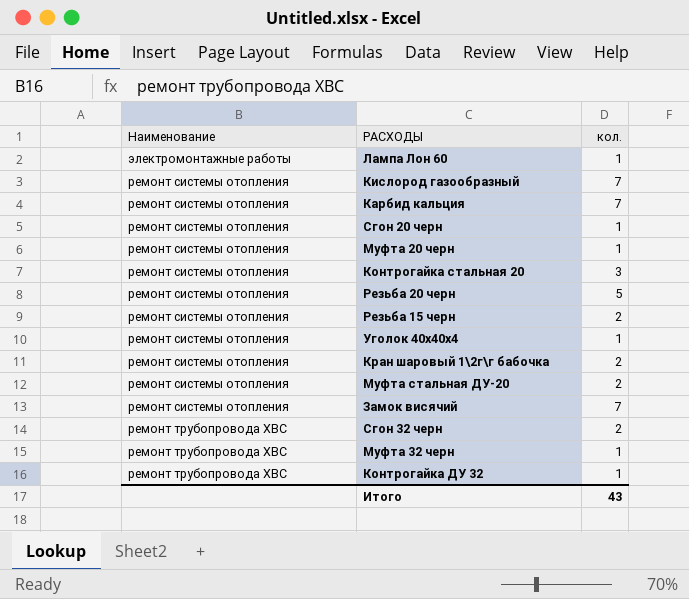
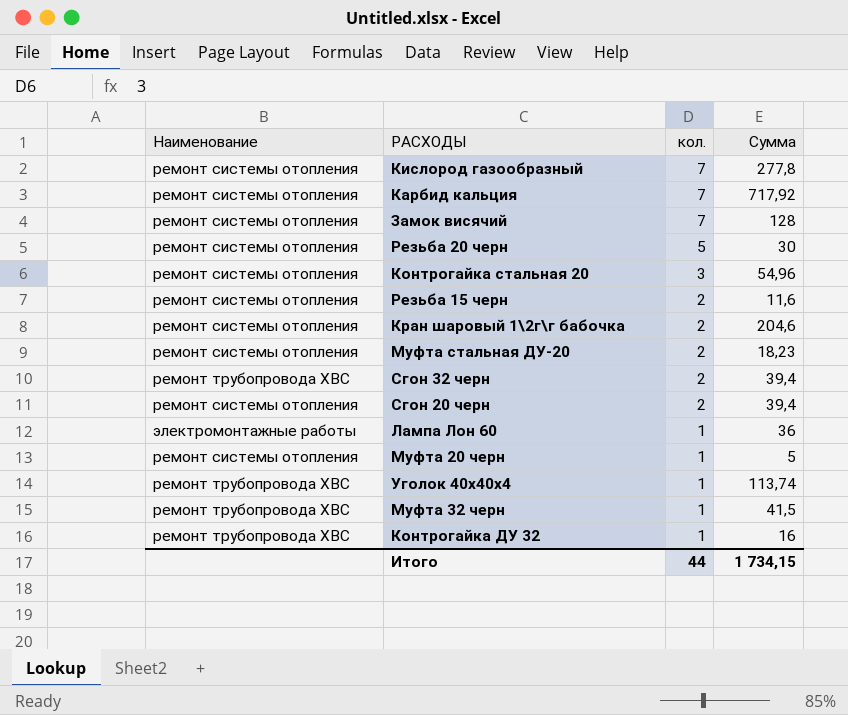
row order: none -> кол. descending
column Сумма | position: none -> 4
Сгон 20 черн | кол.: 1 -> 2
Уголок 40х40х4 | Наименование: ремонт системы отопления -> ремонт трубопровода ХВС
Итого | кол.: 43 -> 44

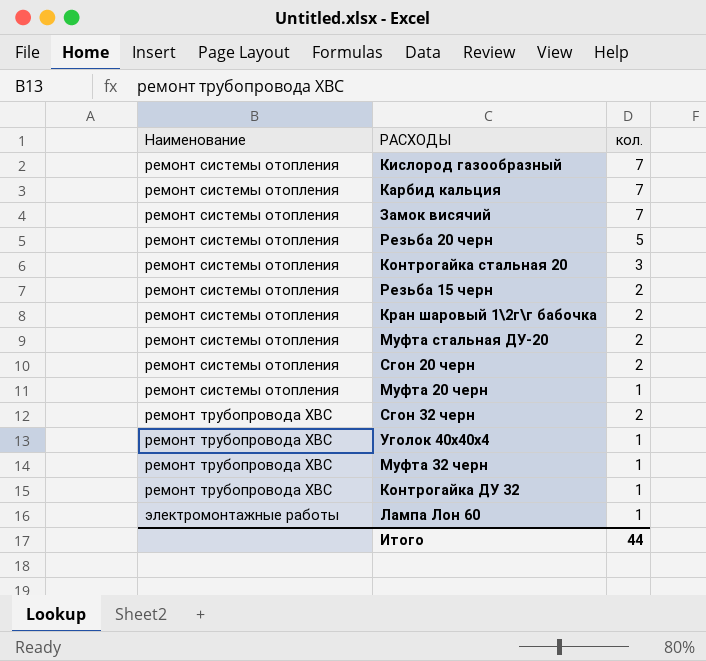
row order: кол. descending -> Наименование ascending
column Сумма | position: 4 -> none

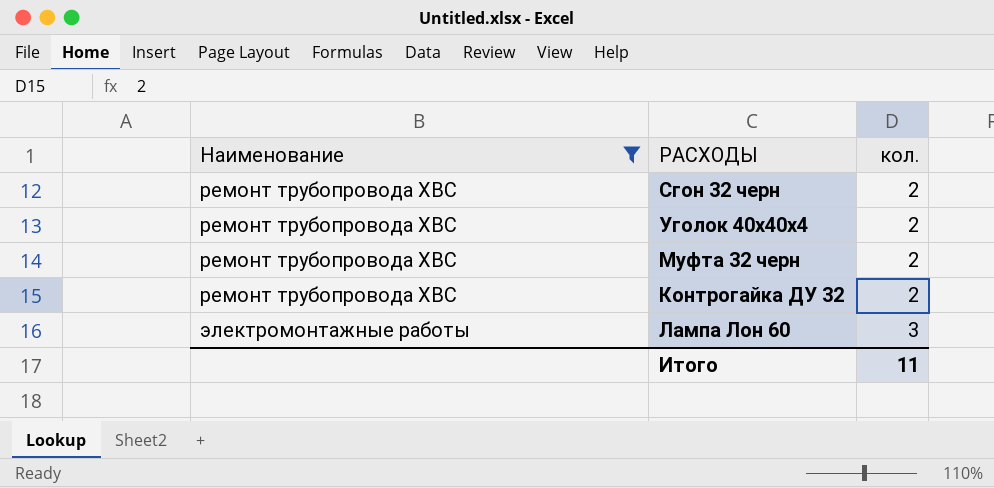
filter: none -> Наименование != ремонт системы отопления
Уголок 40х40х4 | кол.: 1 -> 2
Муфта 32 черн | кол.: 1 -> 2
Контрогайка ДУ 32 | кол.: 1 -> 2
Лампа Лон 60 | кол.: 1 -> 3
Итого | кол.: 44 -> 11

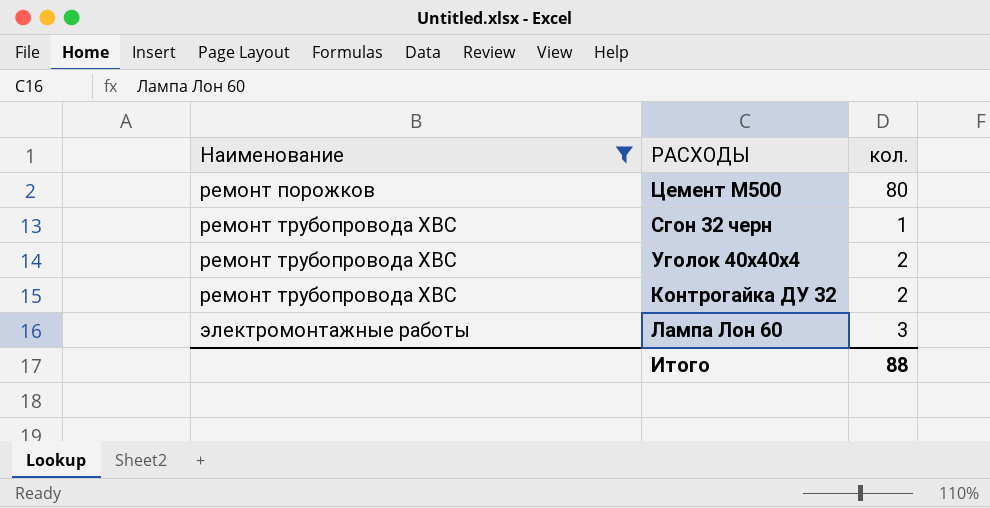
row Муфта 32 черн: ремонт трубопровода ХВС | 2 -> none
row Цемент М500: none -> ремонт порожков | 80
Сгон 32 черн | кол.: 2 -> 1
Итого | кол.: 11 -> 88

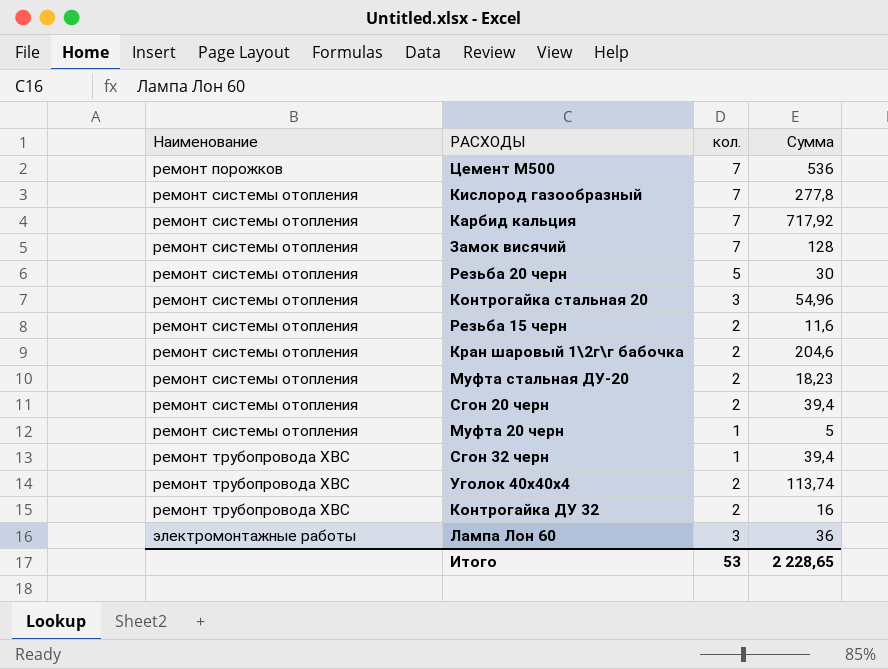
filter: Наименование != ремонт системы отопления -> none
column Сумма | position: none -> 4
Цемент М500 | кол.: 80 -> 7
Итого | кол.: 88 -> 53

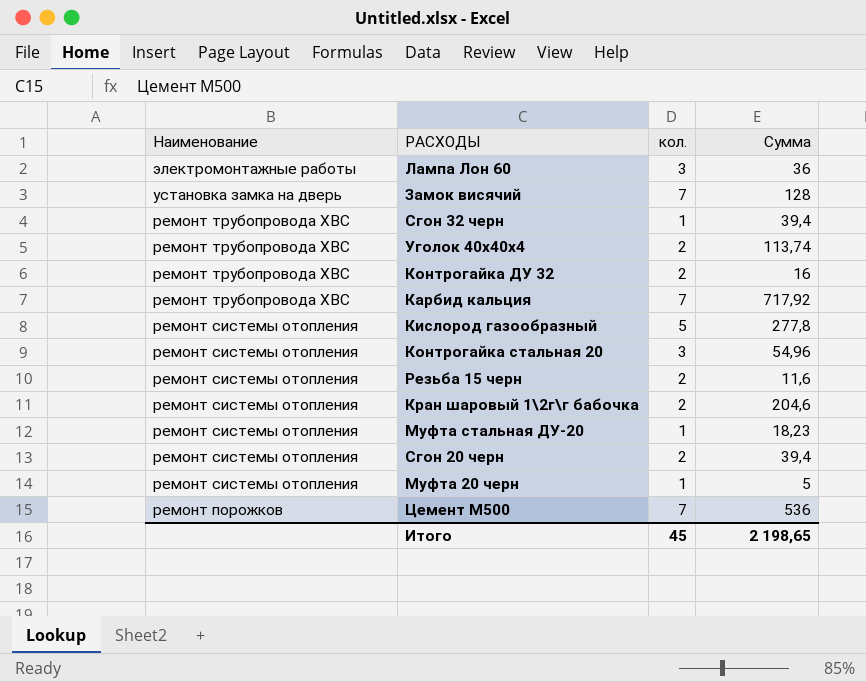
row order: Наименование ascending -> Наименование descending
row Резьба 20 черн: ремонт системы отопления | 5 | 30 -> none
Замок висячий | Наименование: ремонт системы отопления -> установка замка на дверь
Карбид кальция | Наименование: ремонт системы отопления -> ремонт трубопровода ХВС
Кислород газообразный | кол.: 7 -> 5
Муфта стальная ДУ-20 | кол.: 2 -> 1
Итого | кол.: 53 -> 45
Итого | Сумма: 2 228,65 -> 2 198,65

